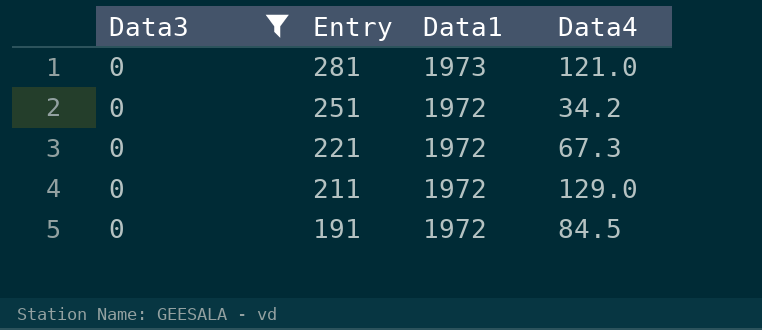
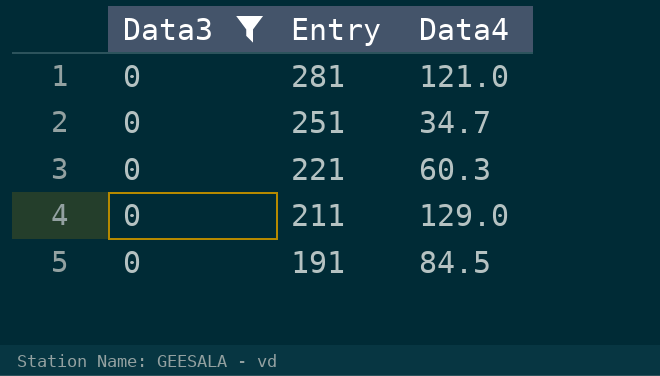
column Data1 | position: 3 -> none
251 | Data4: 34.2 -> 34.7
221 | Data4: 67.3 -> 60.3

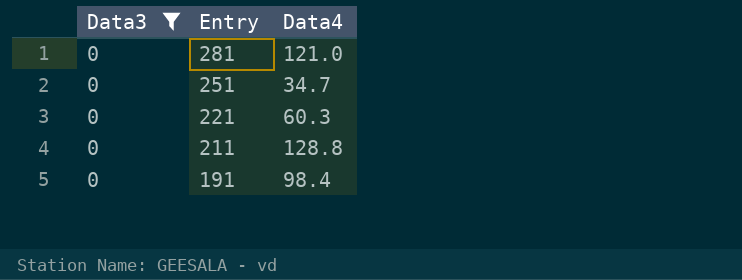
211 | Data4: 129.0 -> 128.8
191 | Data4: 84.5 -> 98.4

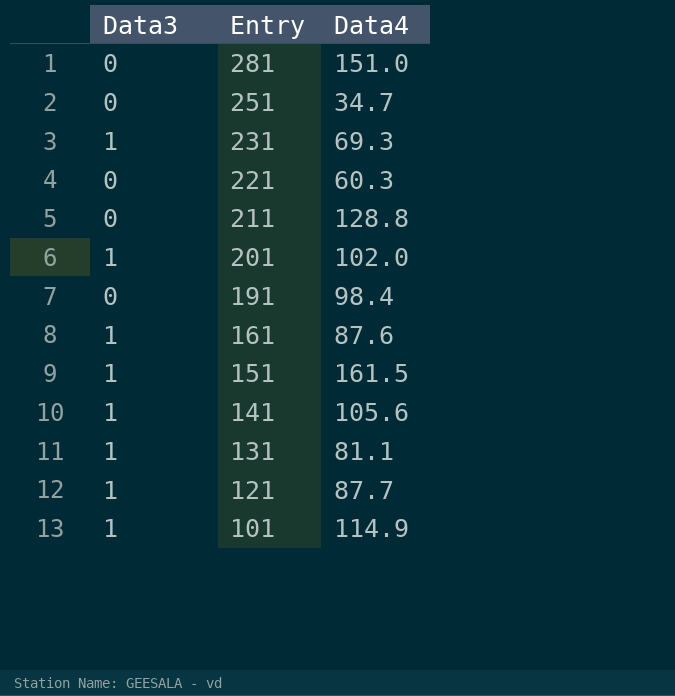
filter: Data3 = 0 -> none
281 | Data4: 121.0 -> 151.0

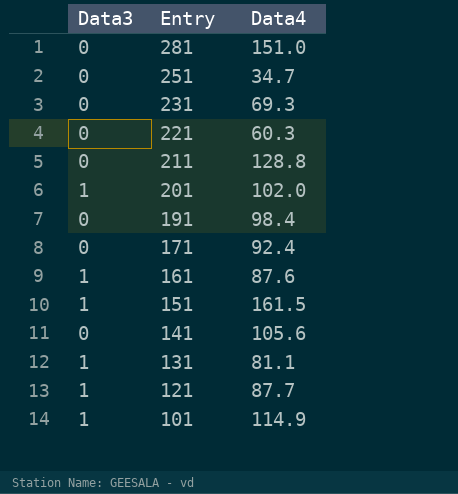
231 | Data3: 1 -> 0
row 171: none -> 0 | 92.4
141 | Data3: 1 -> 0

